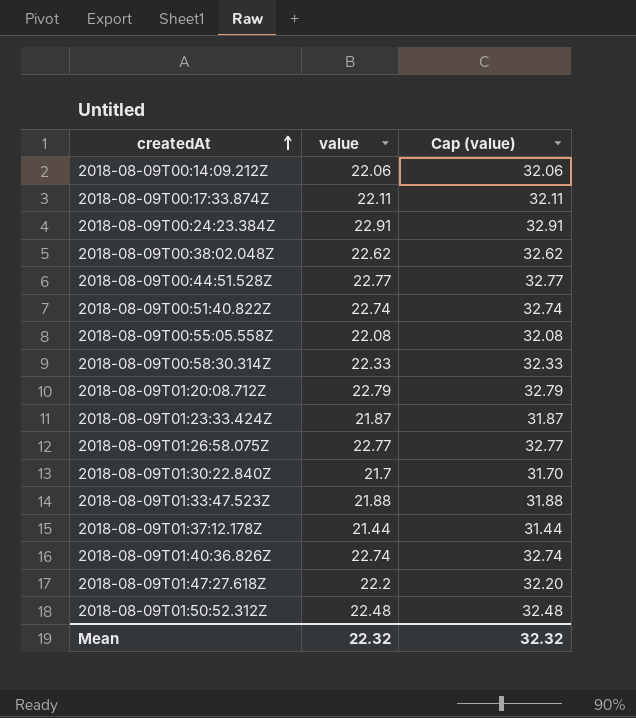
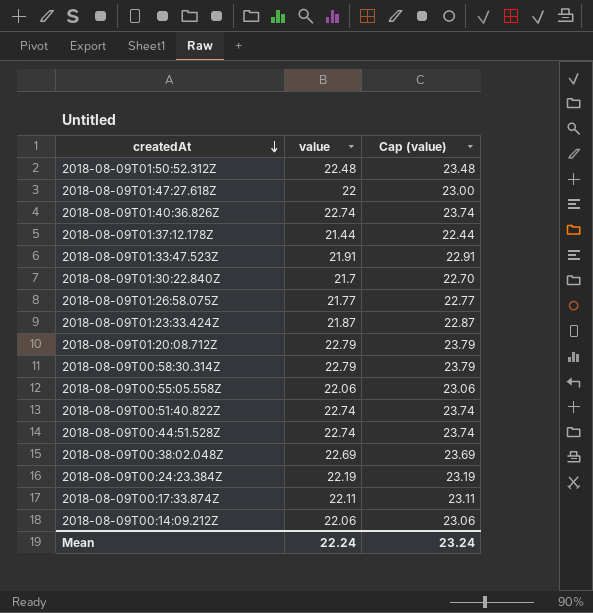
row order: createdAt ascending -> createdAt descending
column Cap (value) | formula: [value] + 10 -> [value] + 1
2018-08-09T01:47:27.618Z | value: 22.2 -> 22
2018-08-09T01:33:47.523Z | value: 21.88 -> 21.91
2018-08-09T01:26:58.075Z | value: 22.77 -> 21.77
2018-08-09T00:58:30.314Z | value: 22.33 -> 22.79
2018-08-09T00:55:05.558Z | value: 22.08 -> 22.06
2018-08-09T00:44:51.528Z | value: 22.77 -> 22.74
2018-08-09T00:38:02.048Z | value: 22.62 -> 22.69
2018-08-09T00:24:23.384Z | value: 22.91 -> 22.19
Mean | value: 22.32 -> 22.24
Mean | Cap (value): 32.32 -> 23.24

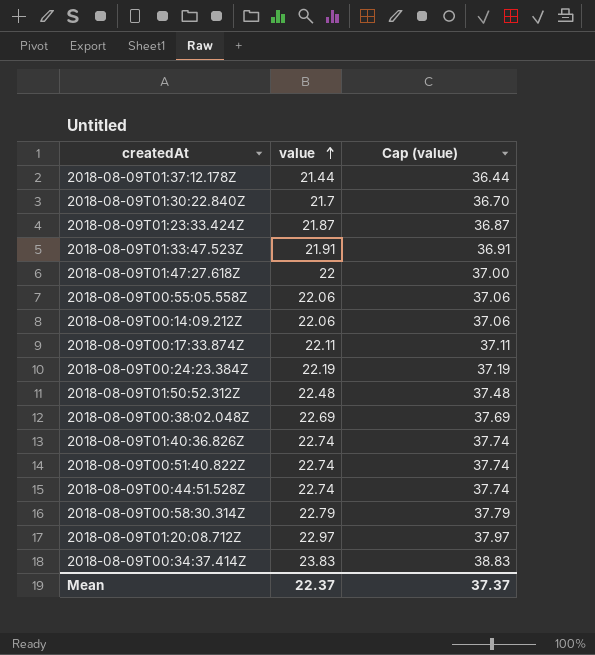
row order: createdAt descending -> value ascending
column Cap (value) | formula: [value] + 1 -> [value] + 15
row 2018-08-09T01:26:58.075Z: 21.77 | 22.77 -> none
2018-08-09T01:20:08.712Z | value: 22.79 -> 22.97
row 2018-08-09T00:34:37.414Z: none -> 23.83 | 38.83
Mean | value: 22.24 -> 22.37
Mean | Cap (value): 23.24 -> 37.37

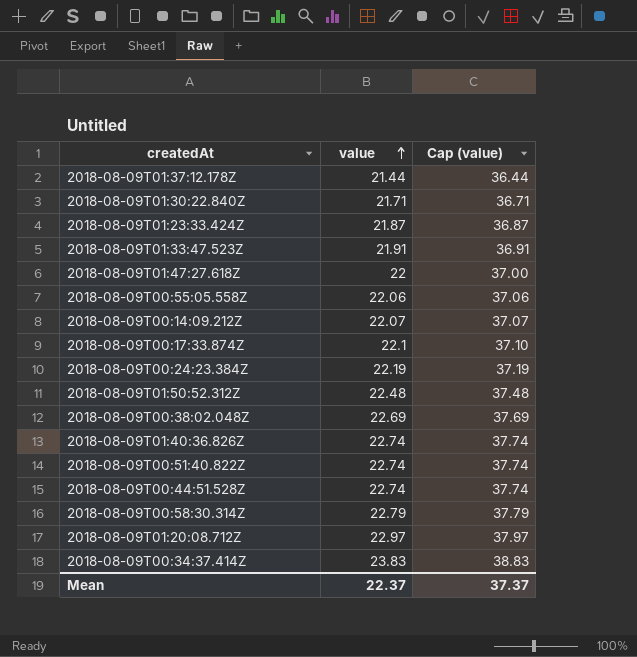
2018-08-09T01:30:22.840Z | value: 21.7 -> 21.71
2018-08-09T01:30:22.840Z | Cap (value): 36.70 -> 36.71
2018-08-09T00:14:09.212Z | value: 22.06 -> 22.07
2018-08-09T00:14:09.212Z | Cap (value): 37.06 -> 37.07
2018-08-09T00:17:33.874Z | value: 22.11 -> 22.1
2018-08-09T00:17:33.874Z | Cap (value): 37.11 -> 37.10

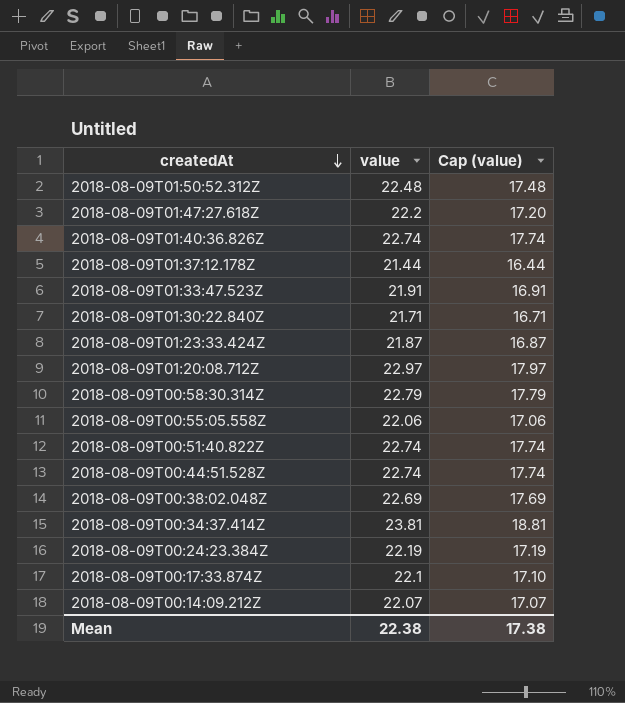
row order: value ascending -> createdAt descending
column Cap (value) | formula: [value] + 15 -> [value] - 5
2018-08-09T01:47:27.618Z | value: 22 -> 22.2
2018-08-09T00:34:37.414Z | value: 23.83 -> 23.81
Mean | value: 22.37 -> 22.38
Mean | Cap (value): 37.37 -> 17.38

